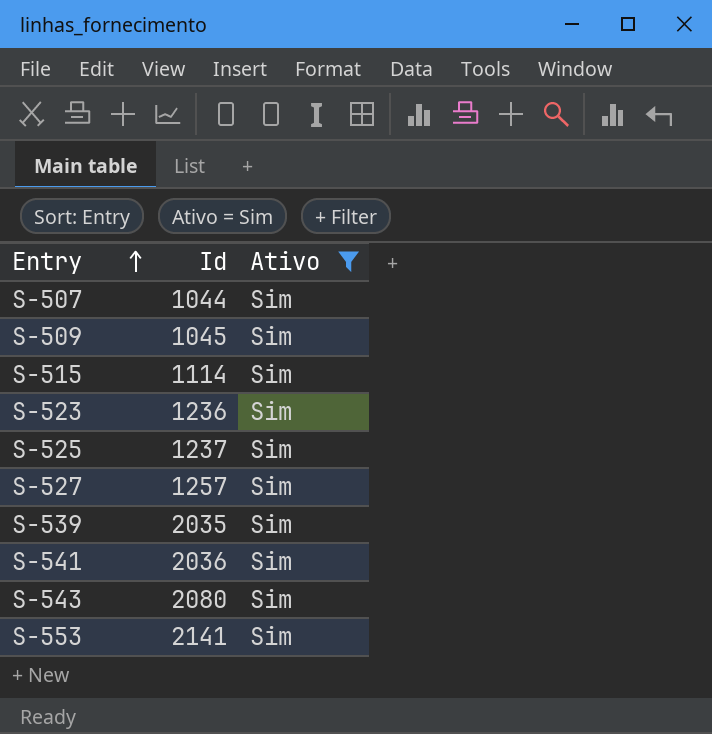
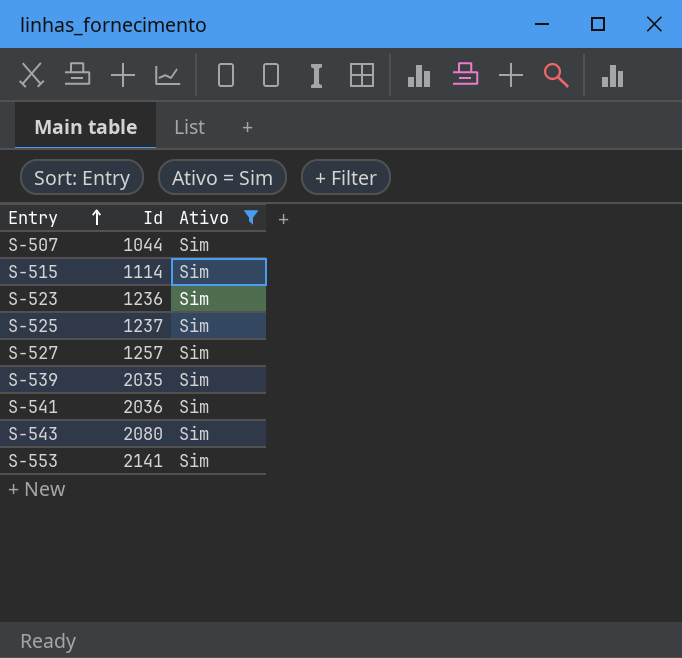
row S-509: 1045 | Sim -> none

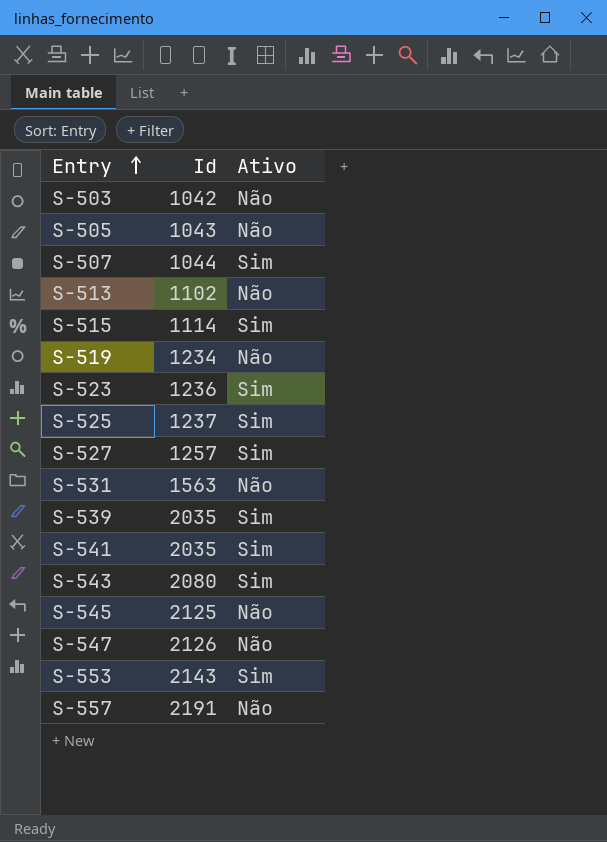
filter: Ativo = Sim -> none
S-541 | Id: 2036 -> 2035
S-553 | Id: 2141 -> 2143

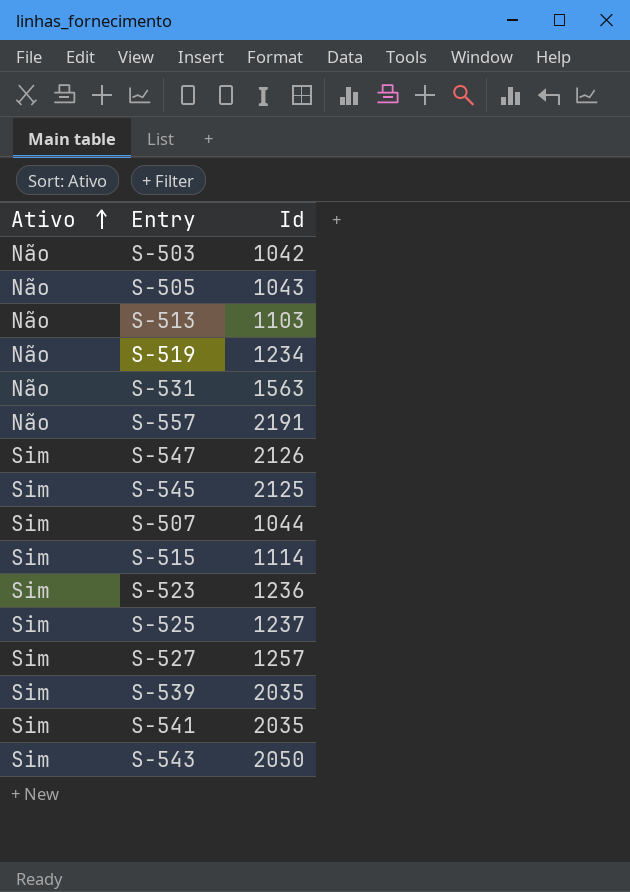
row order: Entry ascending -> Ativo ascending
column Ativo | position: 3 -> 1
row S-553: 2143 | Sim -> none
S-513 | Id: 1102 -> 1103
S-547 | Ativo: Não -> Sim
S-545 | Ativo: Não -> Sim
S-543 | Id: 2080 -> 2050

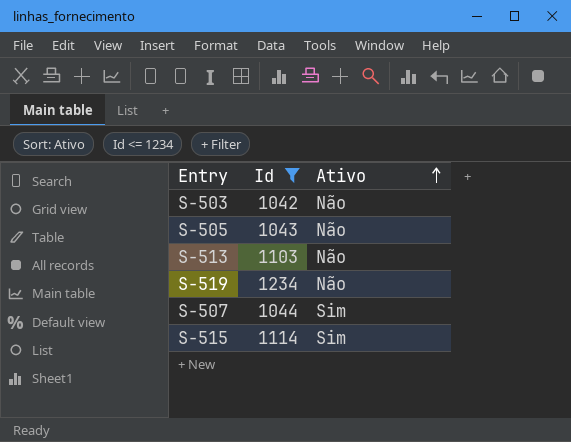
filter: none -> Id <= 1234
column Ativo | position: 1 -> 3

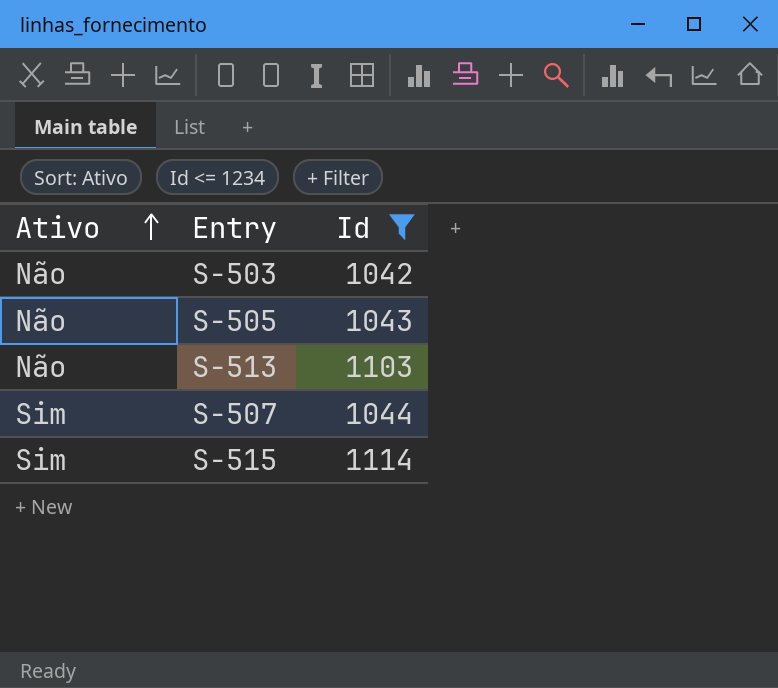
column Ativo | position: 3 -> 1
row S-519: 1234 | Não -> none

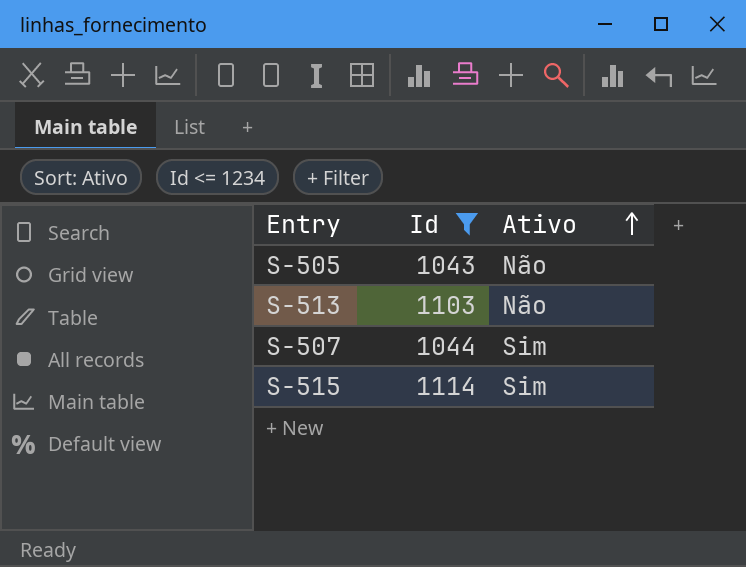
column Ativo | position: 1 -> 3
row S-503: Não | 1042 -> none

